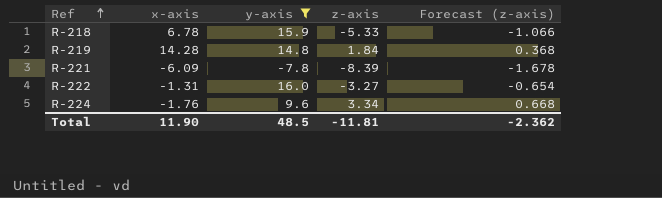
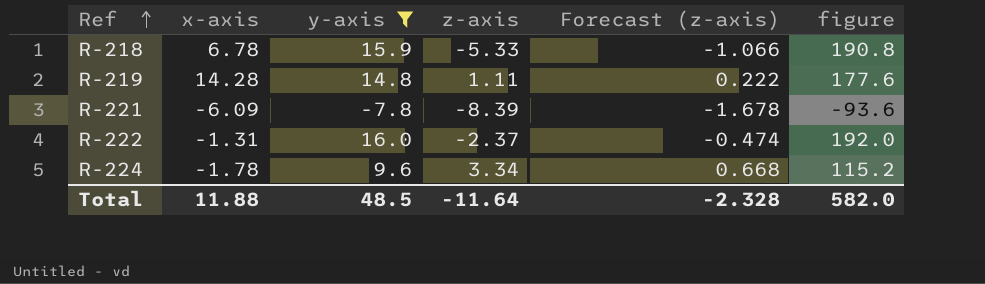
column figure | formula: none -> [y-axis] * 12
R-219 | z-axis: 1.84 -> 1.11
R-219 | Forecast (z-axis): 0.368 -> 0.222
R-222 | z-axis: -3.27 -> -2.37
R-222 | Forecast (z-axis): -0.654 -> -0.474
R-224 | x-axis: -1.76 -> -1.78
Total | x-axis: 11.90 -> 11.88
Total | z-axis: -11.81 -> -11.64
Total | Forecast (z-axis): -2.362 -> -2.328

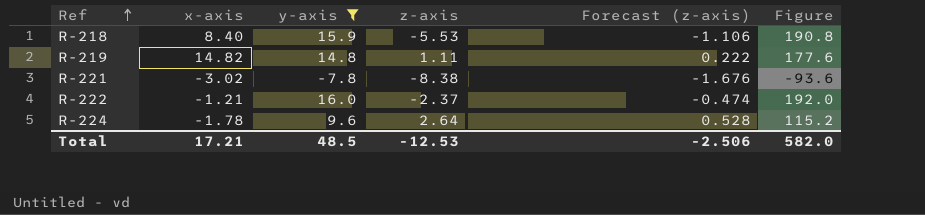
column name: figure -> Figure
R-218 | x-axis: 6.78 -> 8.40
R-218 | z-axis: -5.33 -> -5.53
R-218 | Forecast (z-axis): -1.066 -> -1.106
R-219 | x-axis: 14.28 -> 14.82
R-221 | x-axis: -6.09 -> -3.02
R-221 | z-axis: -8.39 -> -8.38
R-221 | Forecast (z-axis): -1.678 -> -1.676
R-222 | x-axis: -1.31 -> -1.21
R-224 | z-axis: 3.34 -> 2.64
R-224 | Forecast (z-axis): 0.668 -> 0.528
Total | x-axis: 11.88 -> 17.21
Total | z-axis: -11.64 -> -12.53
Total | Forecast (z-axis): -2.328 -> -2.506

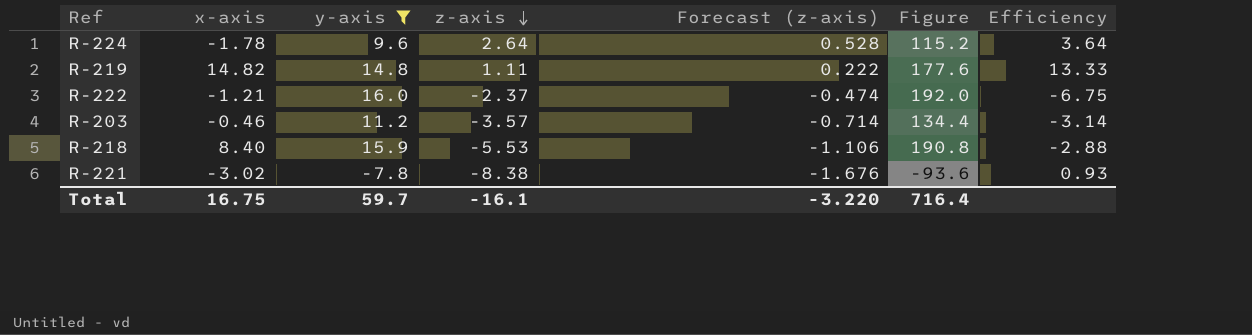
row order: Ref ascending -> z-axis descending
column Efficiency | formula: none -> [y-axis] / [z-axis]
row R-203: none -> -0.46 | 11.2 | -3.57 | -0.714 | 134.4 | -3.14
Total | x-axis: 17.21 -> 16.75
Total | y-axis: 48.5 -> 59.7
Total | z-axis: -12.53 -> -16.1
Total | Forecast (z-axis): -2.506 -> -3.220
Total | Figure: 582.0 -> 716.4

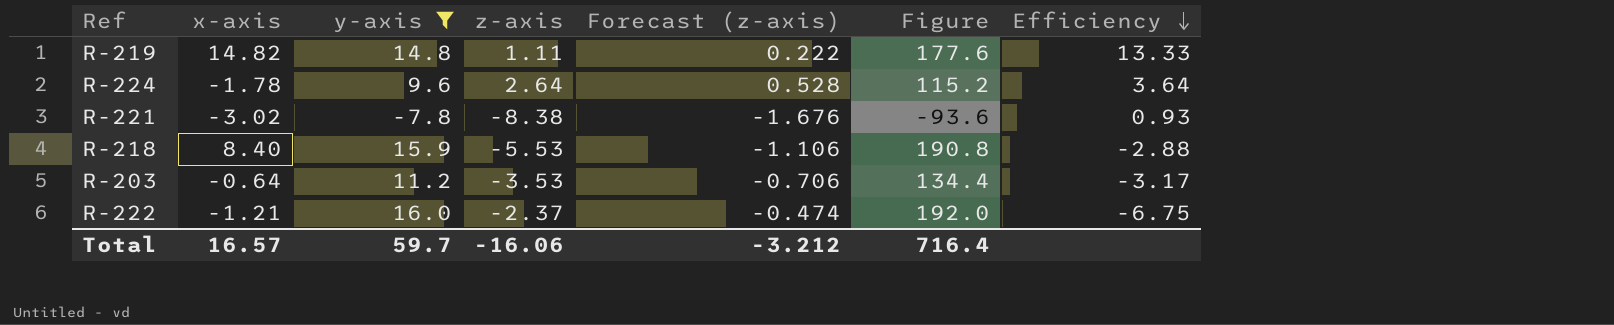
row order: z-axis descending -> Efficiency descending
R-203 | x-axis: -0.46 -> -0.64
R-203 | z-axis: -3.57 -> -3.53
R-203 | Forecast (z-axis): -0.714 -> -0.706
R-203 | Efficiency: -3.14 -> -3.17
Total | x-axis: 16.75 -> 16.57
Total | z-axis: -16.1 -> -16.06
Total | Forecast (z-axis): -3.220 -> -3.212

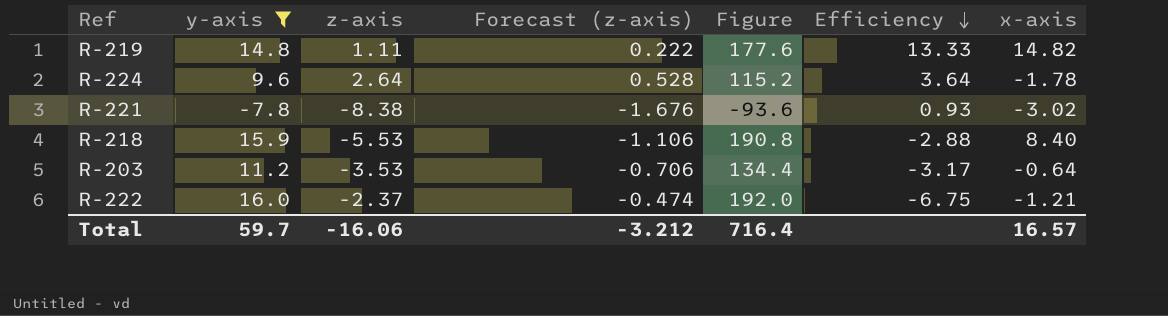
column x-axis | position: 2 -> 7

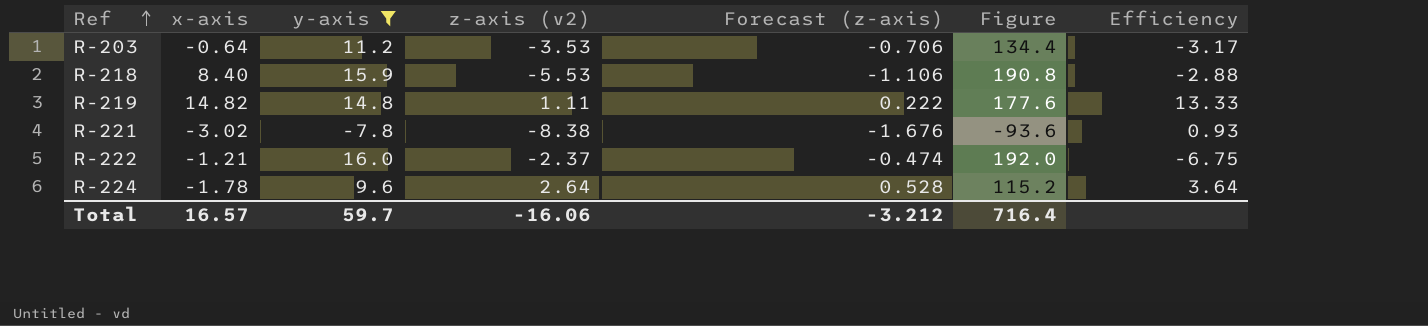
row order: Efficiency descending -> Ref ascending
column x-axis | position: 7 -> 2
column name: z-axis -> z-axis (v2)

